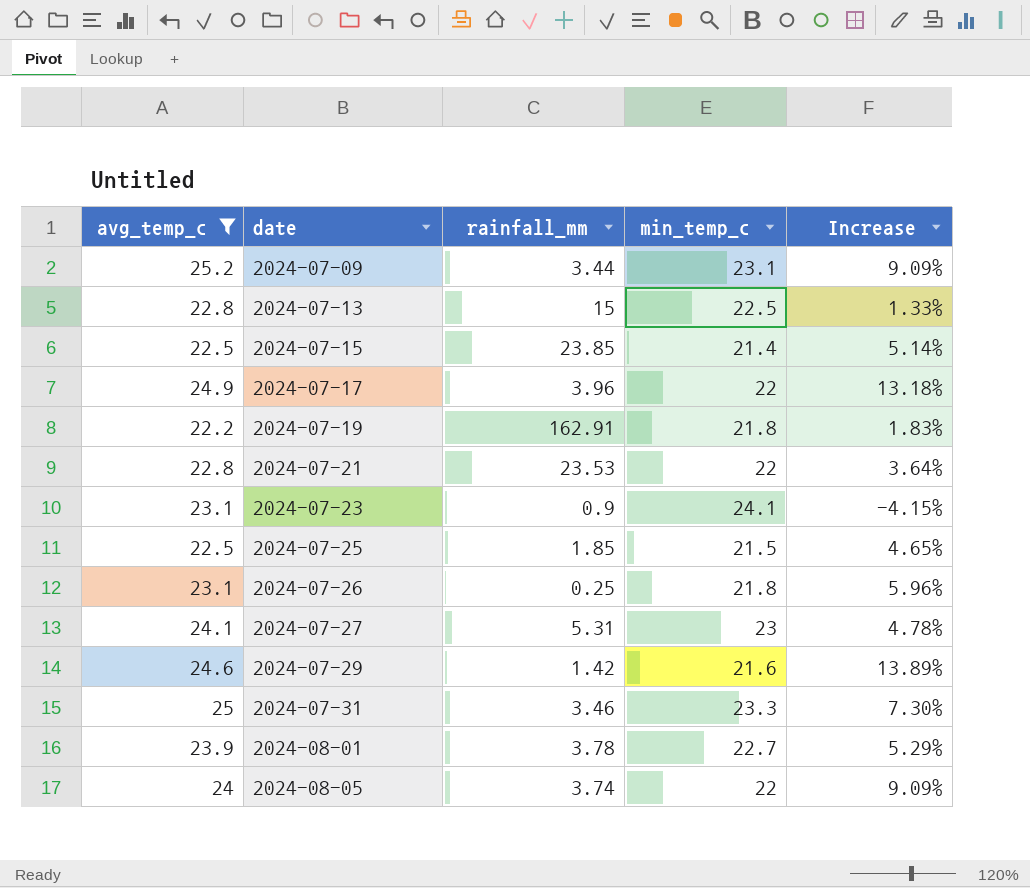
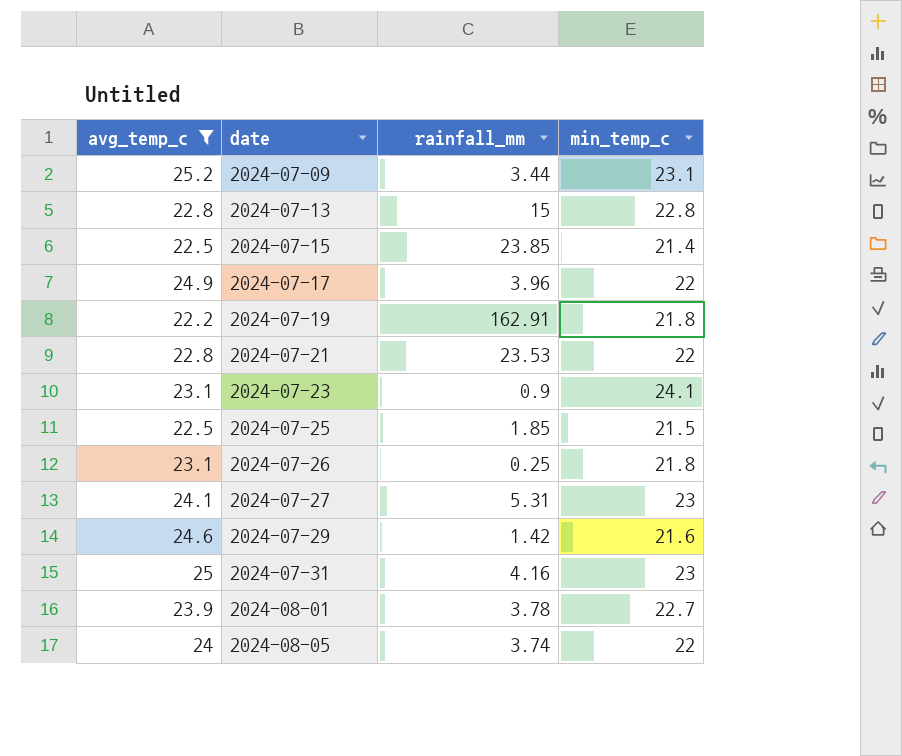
column Increase | formula: ([avg_temp_c] - [min_temp_c]) / [min_temp_c] -> none
2024-07-13 | min_temp_c: 22.5 -> 22.8
2024-07-31 | rainfall_mm: 3.46 -> 4.16
2024-07-31 | min_temp_c: 23.3 -> 23

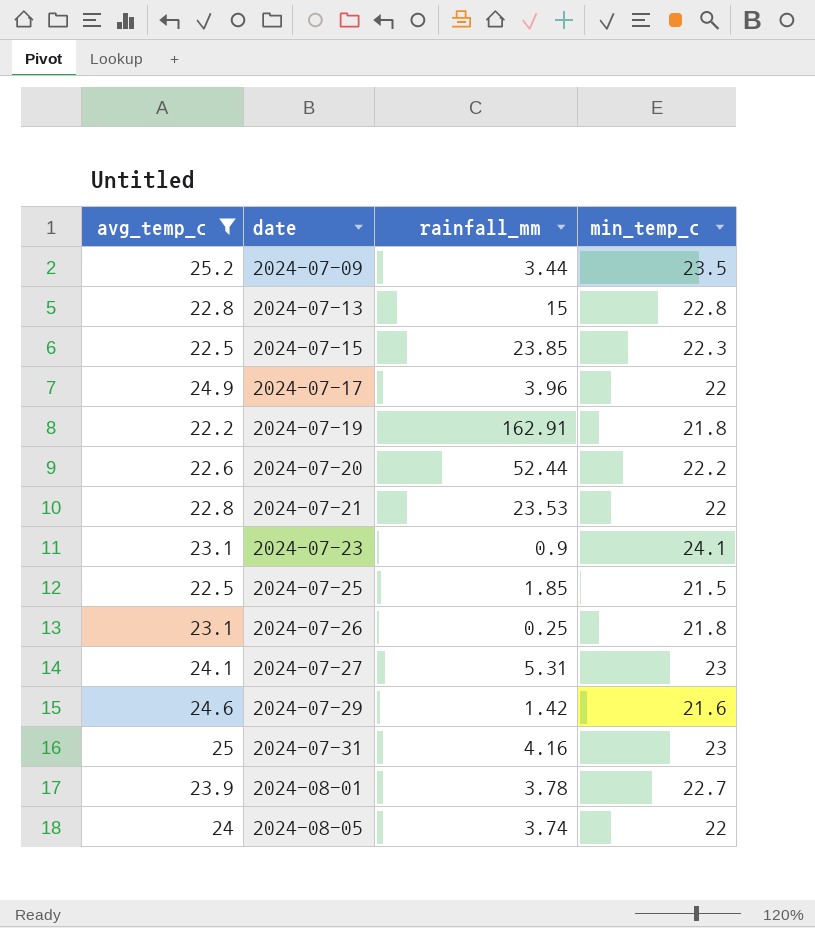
2024-07-09 | min_temp_c: 23.1 -> 23.5
2024-07-15 | min_temp_c: 21.4 -> 22.3
row 2024-07-20: none -> 22.6 | 52.44 | 22.2

